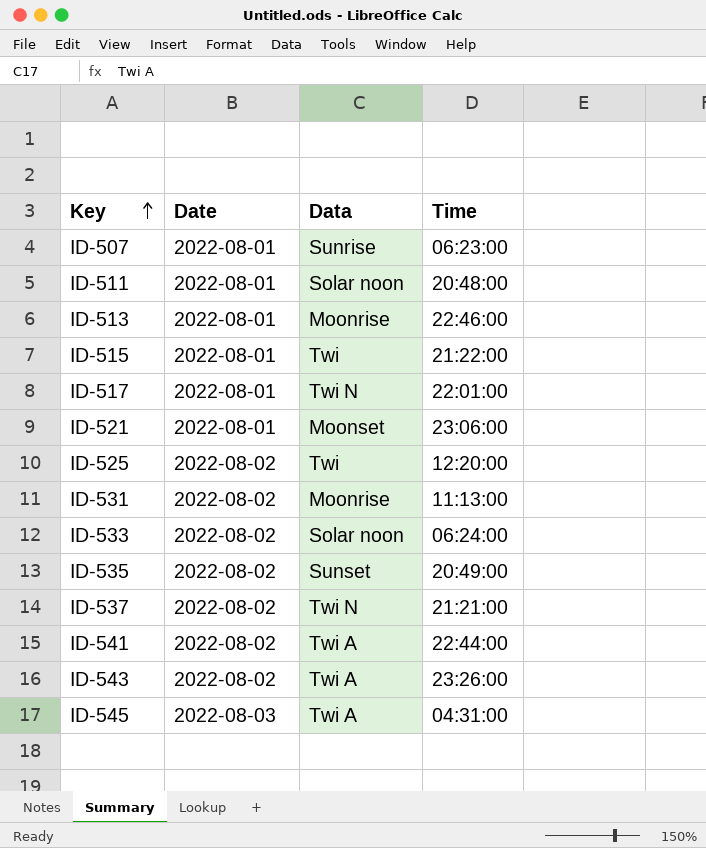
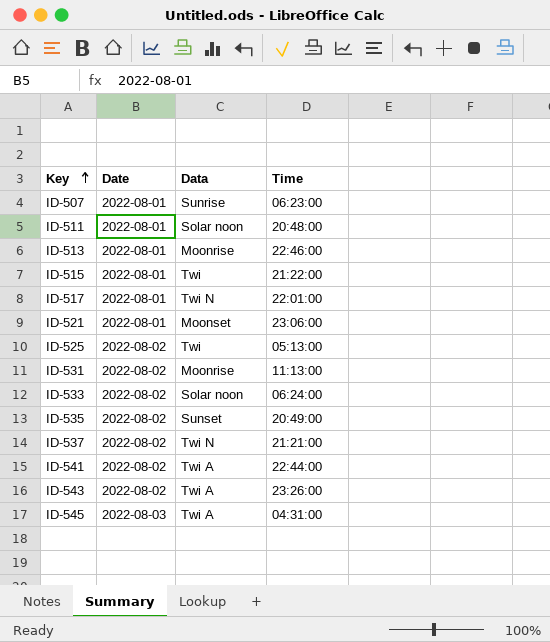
ID-525 | Time: 12:20:00 -> 05:13:00

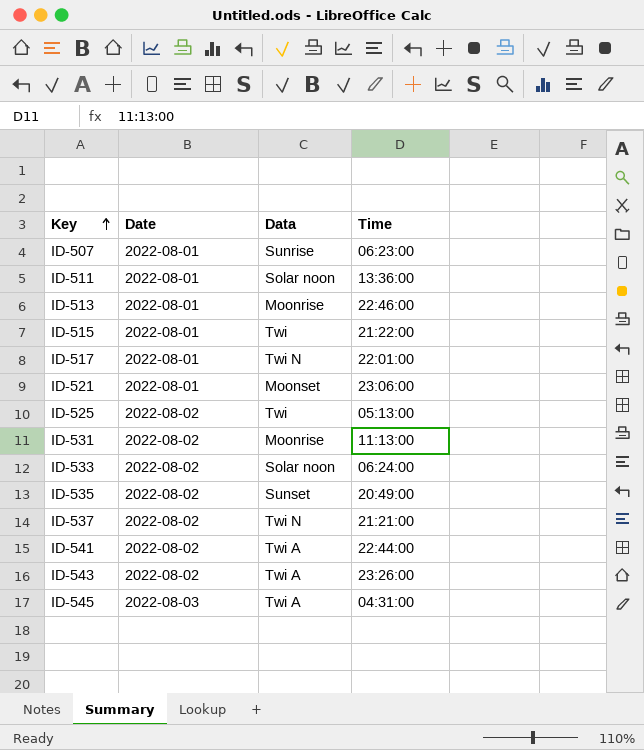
ID-511 | Time: 20:48:00 -> 13:36:00

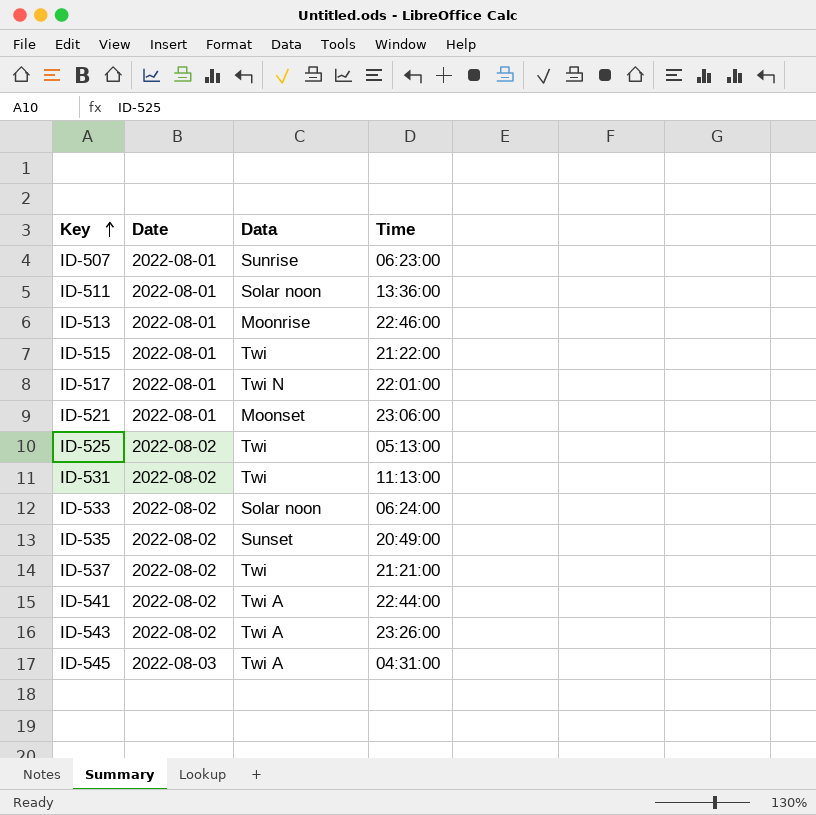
ID-531 | Data: Moonrise -> Twi
ID-537 | Data: Twi N -> Twi

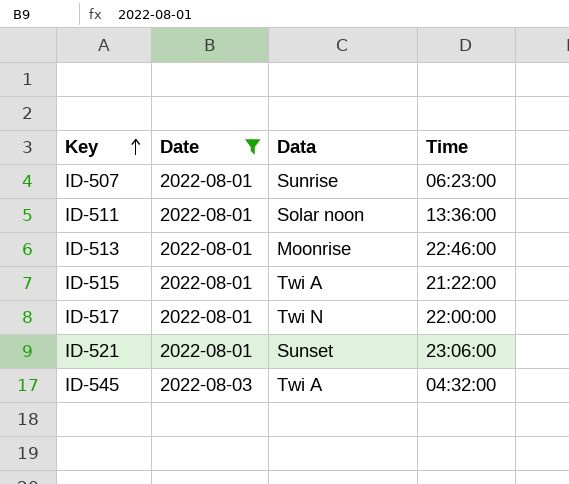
filter: none -> Date != 2022-08-02
ID-515 | Data: Twi -> Twi A
ID-517 | Time: 22:01:00 -> 22:00:00
ID-521 | Data: Moonset -> Sunset
ID-545 | Time: 04:31:00 -> 04:32:00

